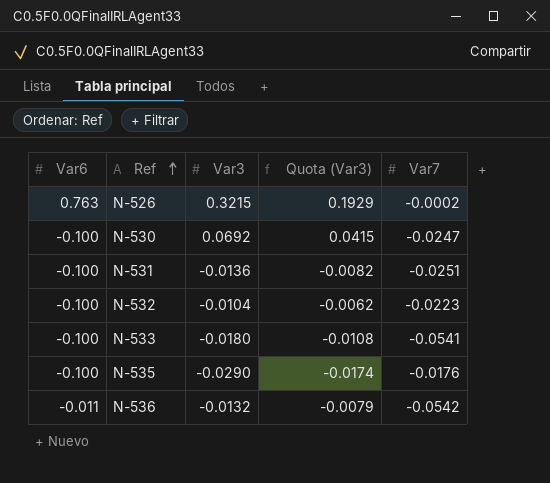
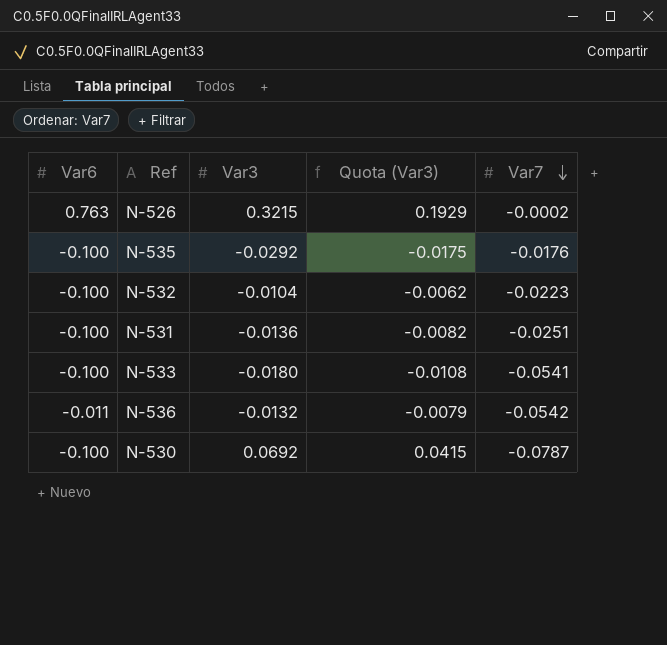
row order: Ref ascending -> Var7 descending
N-535 | Var3: -0.0290 -> -0.0292
N-535 | Quota (Var3): -0.0174 -> -0.0175
N-530 | Var7: -0.0247 -> -0.0787

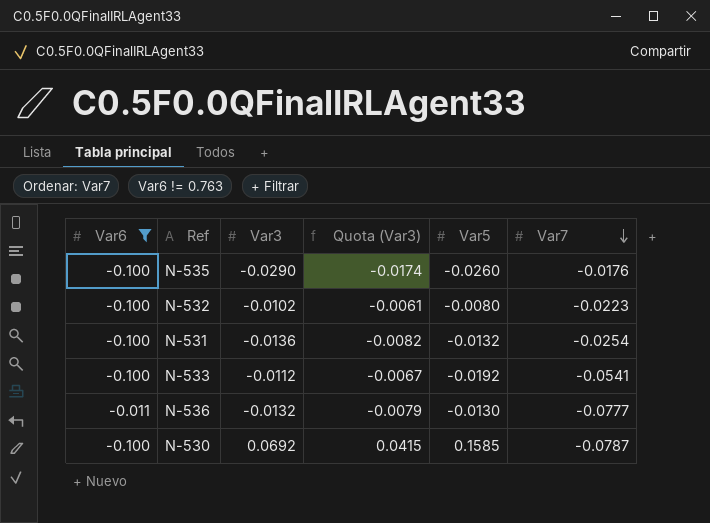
filter: none -> Var6 != 0.763
column Var5 | position: none -> 5
N-535 | Var3: -0.0292 -> -0.0290
N-535 | Quota (Var3): -0.0175 -> -0.0174
N-532 | Var3: -0.0104 -> -0.0102
N-532 | Quota (Var3): -0.0062 -> -0.0061
N-531 | Var7: -0.0251 -> -0.0254
N-533 | Var3: -0.0180 -> -0.0112
N-533 | Quota (Var3): -0.0108 -> -0.0067
N-536 | Var7: -0.0542 -> -0.0777

